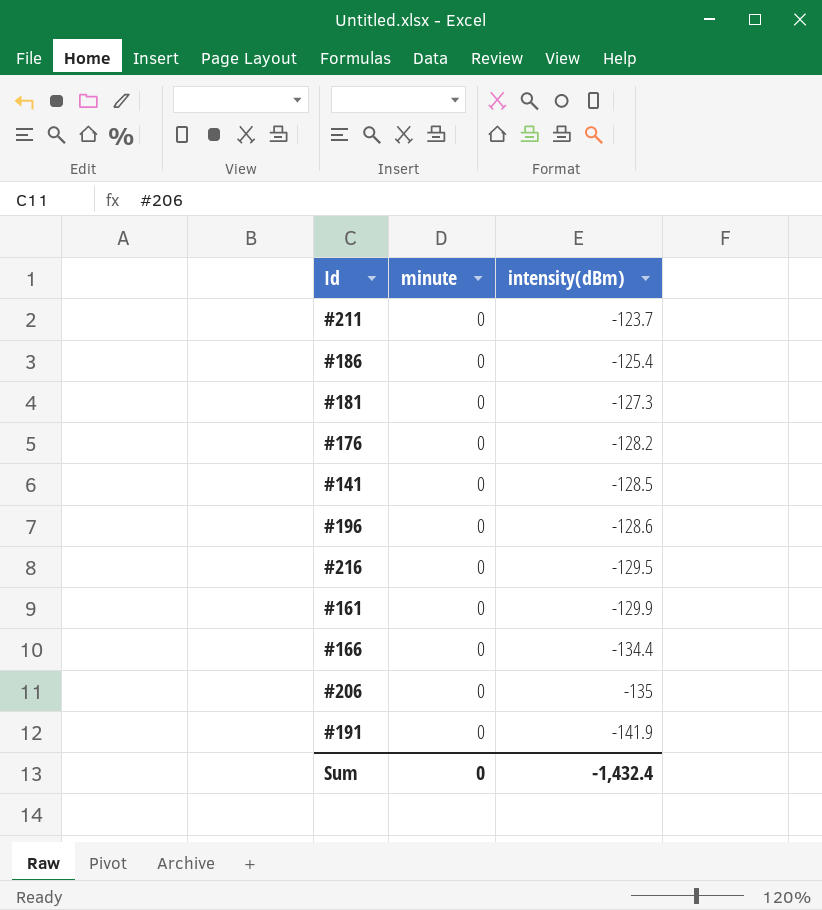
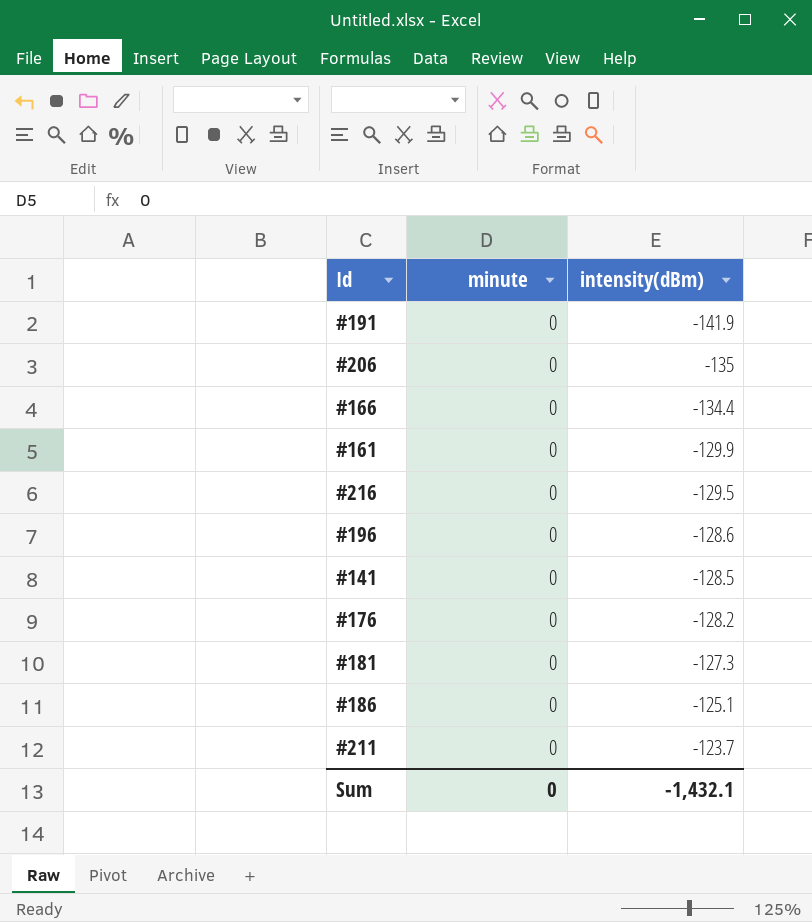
row order: intensity(dBm) descending -> intensity(dBm) ascending
#186 | intensity(dBm): -125.4 -> -125.1
Sum | intensity(dBm): -1,432.4 -> -1,432.1

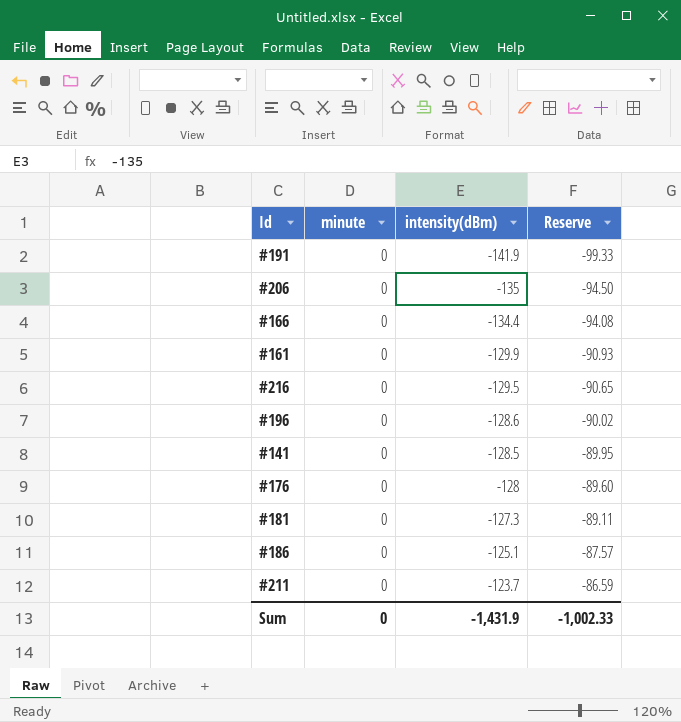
column Reserve | formula: none -> [intensity(dBm)] * 0.7
#176 | intensity(dBm): -128.2 -> -128
Sum | intensity(dBm): -1,432.1 -> -1,431.9

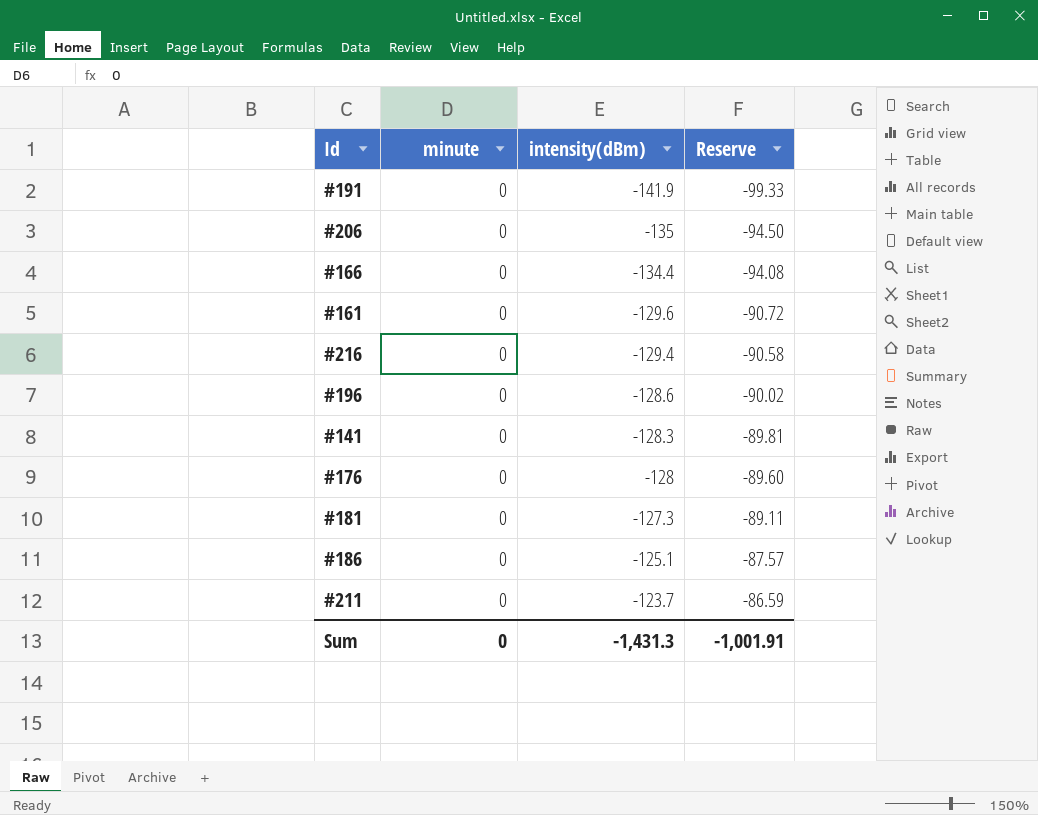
#161 | intensity(dBm): -129.9 -> -129.6
#161 | Reserve: -90.93 -> -90.72
#216 | intensity(dBm): -129.5 -> -129.4
#216 | Reserve: -90.65 -> -90.58
#141 | intensity(dBm): -128.5 -> -128.3
#141 | Reserve: -89.95 -> -89.81
Sum | intensity(dBm): -1,431.9 -> -1,431.3
Sum | Reserve: -1,002.33 -> -1,001.91

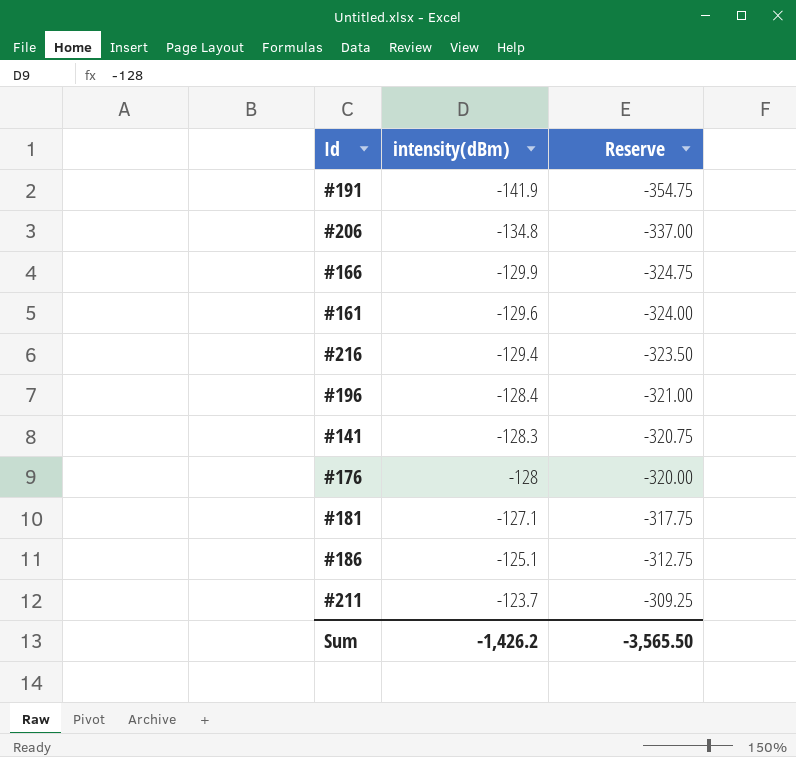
column minute | position: 2 -> none
column Reserve | formula: [intensity(dBm)] * 0.7 -> [intensity(dBm)] * 2.5
#206 | intensity(dBm): -135 -> -134.8
#166 | intensity(dBm): -134.4 -> -129.9
#196 | intensity(dBm): -128.6 -> -128.4
#181 | intensity(dBm): -127.3 -> -127.1
Sum | intensity(dBm): -1,431.3 -> -1,426.2
Sum | Reserve: -1,001.91 -> -3,565.50

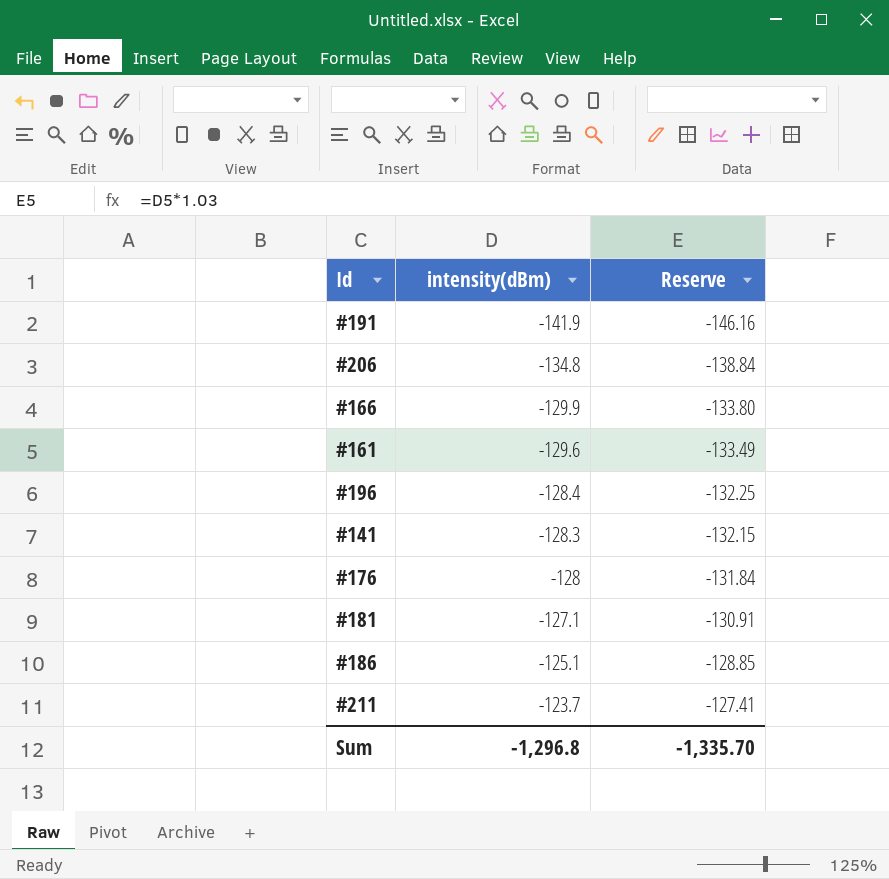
column Reserve | formula: [intensity(dBm)] * 2.5 -> [intensity(dBm)] * 1.03
row #216: -129.4 | -323.50 -> none
Sum | intensity(dBm): -1,426.2 -> -1,296.8
Sum | Reserve: -3,565.50 -> -1,335.70

